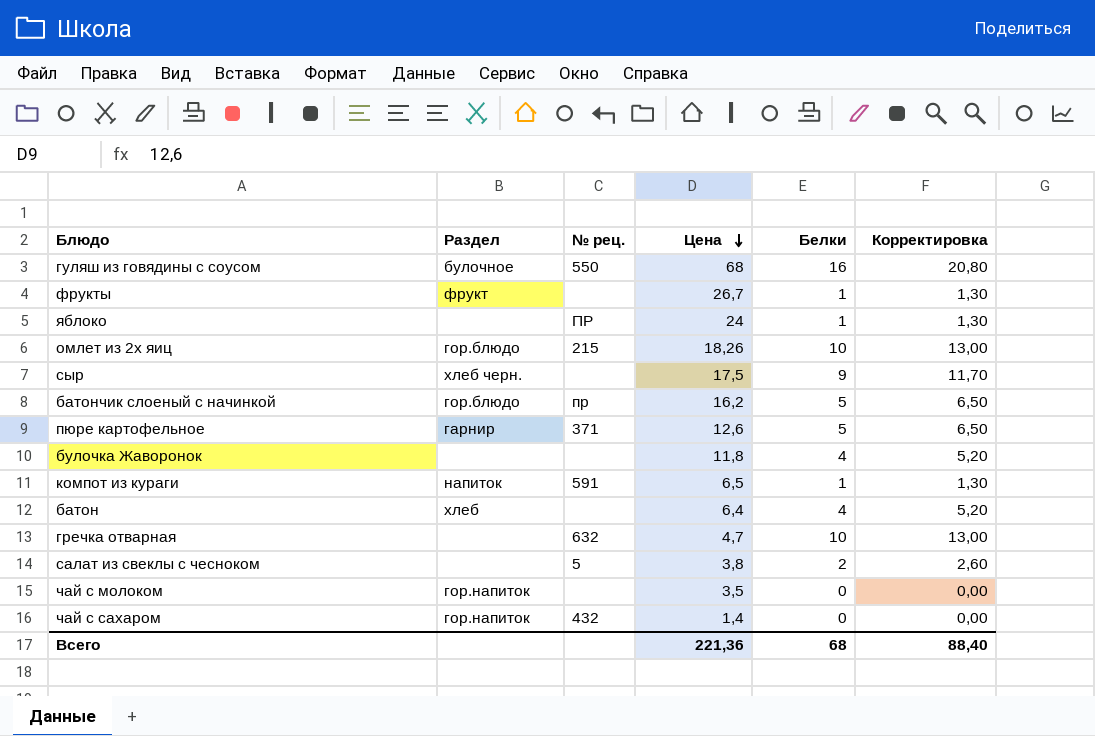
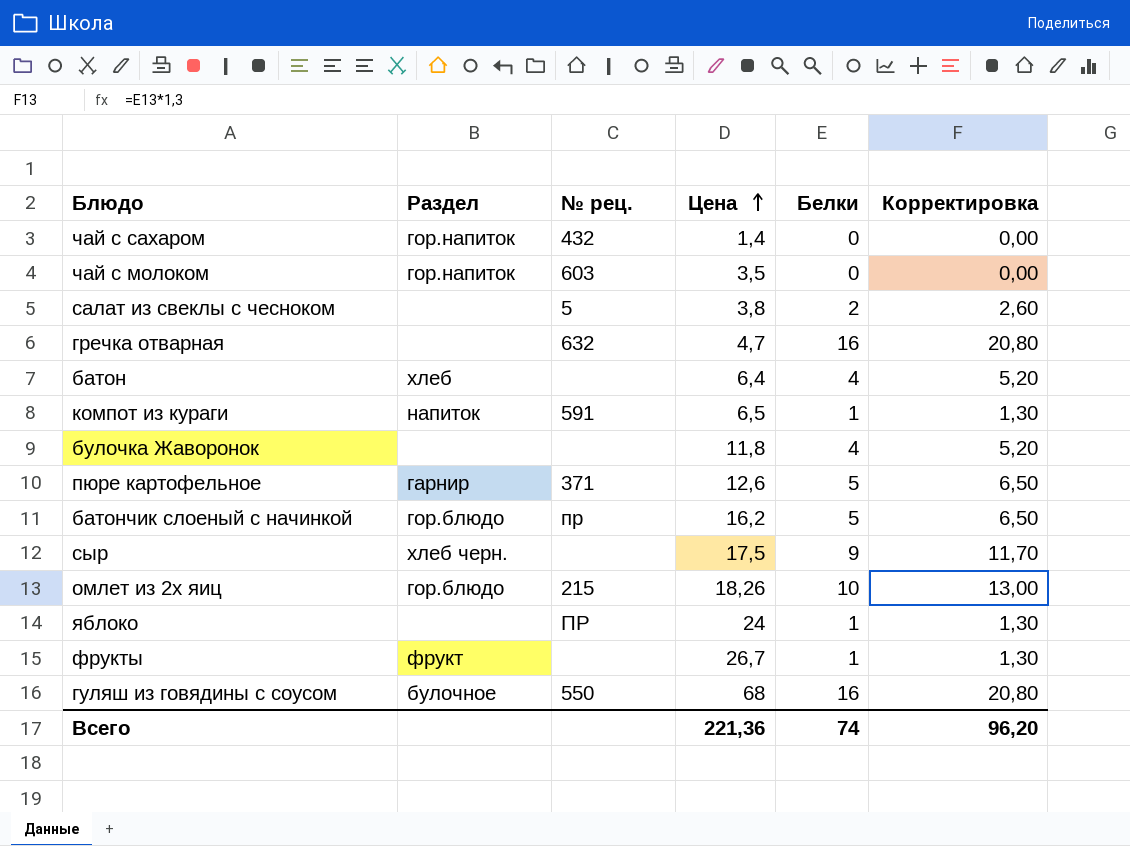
row order: Цена descending -> Цена ascending
чай с молоком | № рец.: none -> 603
гречка отварная | Белки: 10 -> 16
гречка отварная | Корректировка: 13,00 -> 20,80
Всего | Белки: 68 -> 74
Всего | Корректировка: 88,40 -> 96,20

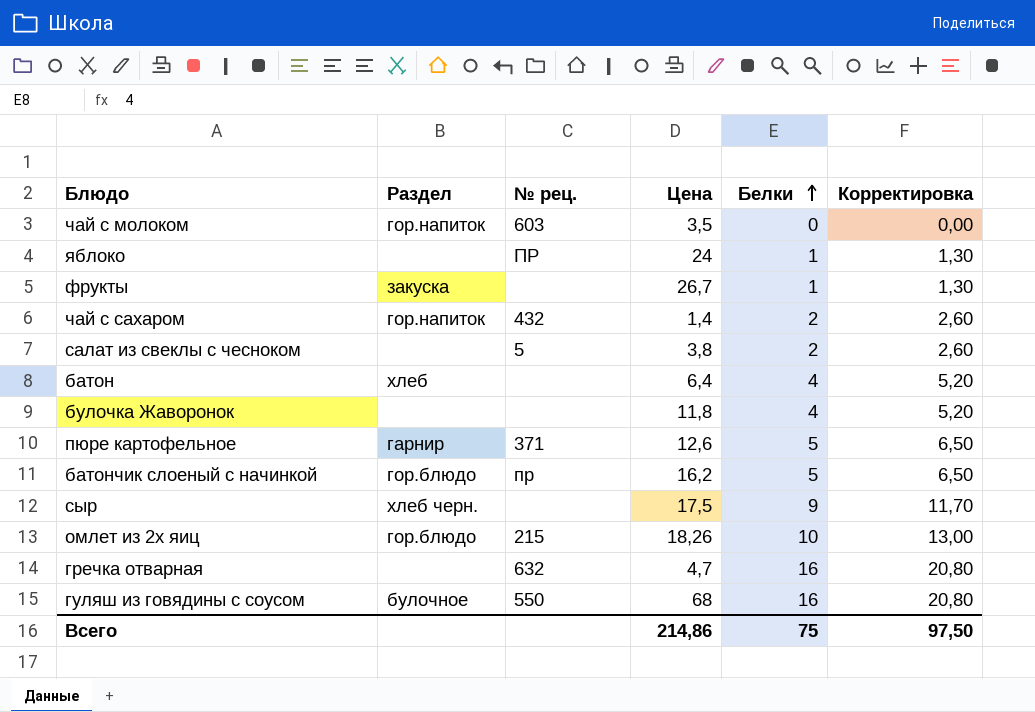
row order: Цена ascending -> Белки ascending
row компот из кураги: напиток | 591 | 6,5 | 1 | 1,30 -> none
фрукты | Раздел: фрукт -> закуска
чай с сахаром | Белки: 0 -> 2
чай с сахаром | Корректировка: 0,00 -> 2,60
Всего | Цена: 221,36 -> 214,86
Всего | Белки: 74 -> 75
Всего | Корректировка: 96,20 -> 97,50

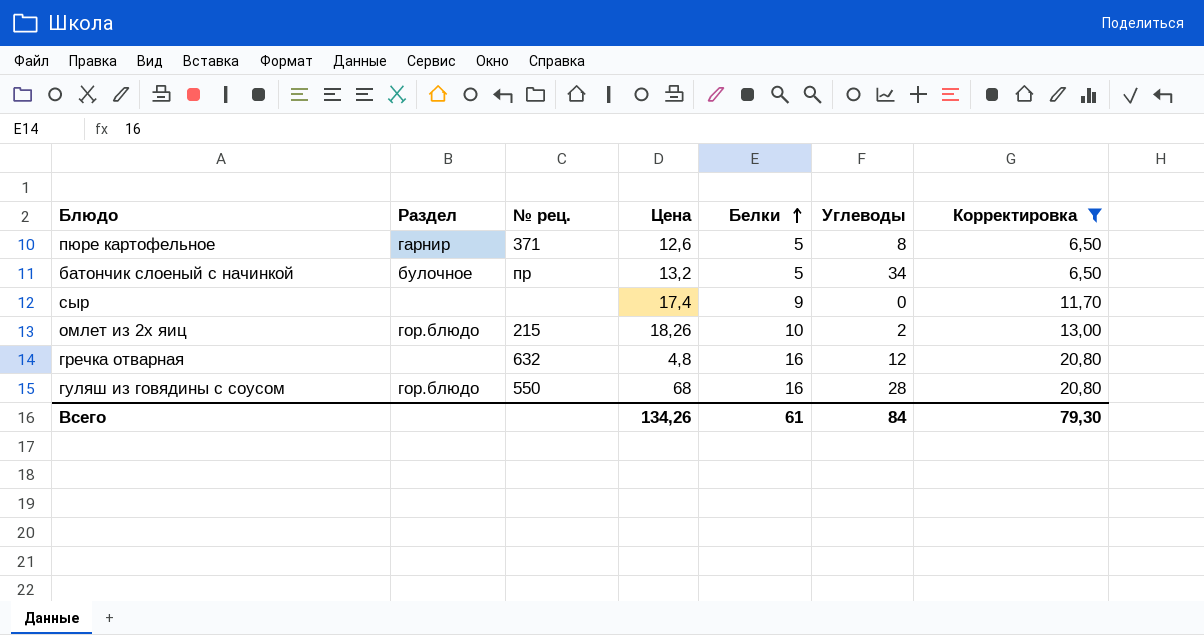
filter: none -> Корректировка >= 6,50
column Углеводы | position: none -> 6
батончик слоеный с начинкой | Раздел: гор.блюдо -> булочное
батончик слоеный с начинкой | Цена: 16,2 -> 13,2
сыр | Раздел: хлеб черн. -> none
сыр | Цена: 17,5 -> 17,4
гречка отварная | Цена: 4,7 -> 4,8
гуляш из говядины с соусом | Раздел: булочное -> гор.блюдо
Всего | Цена: 214,86 -> 134,26
Всего | Белки: 75 -> 61
Всего | Корректировка: 97,50 -> 79,30

